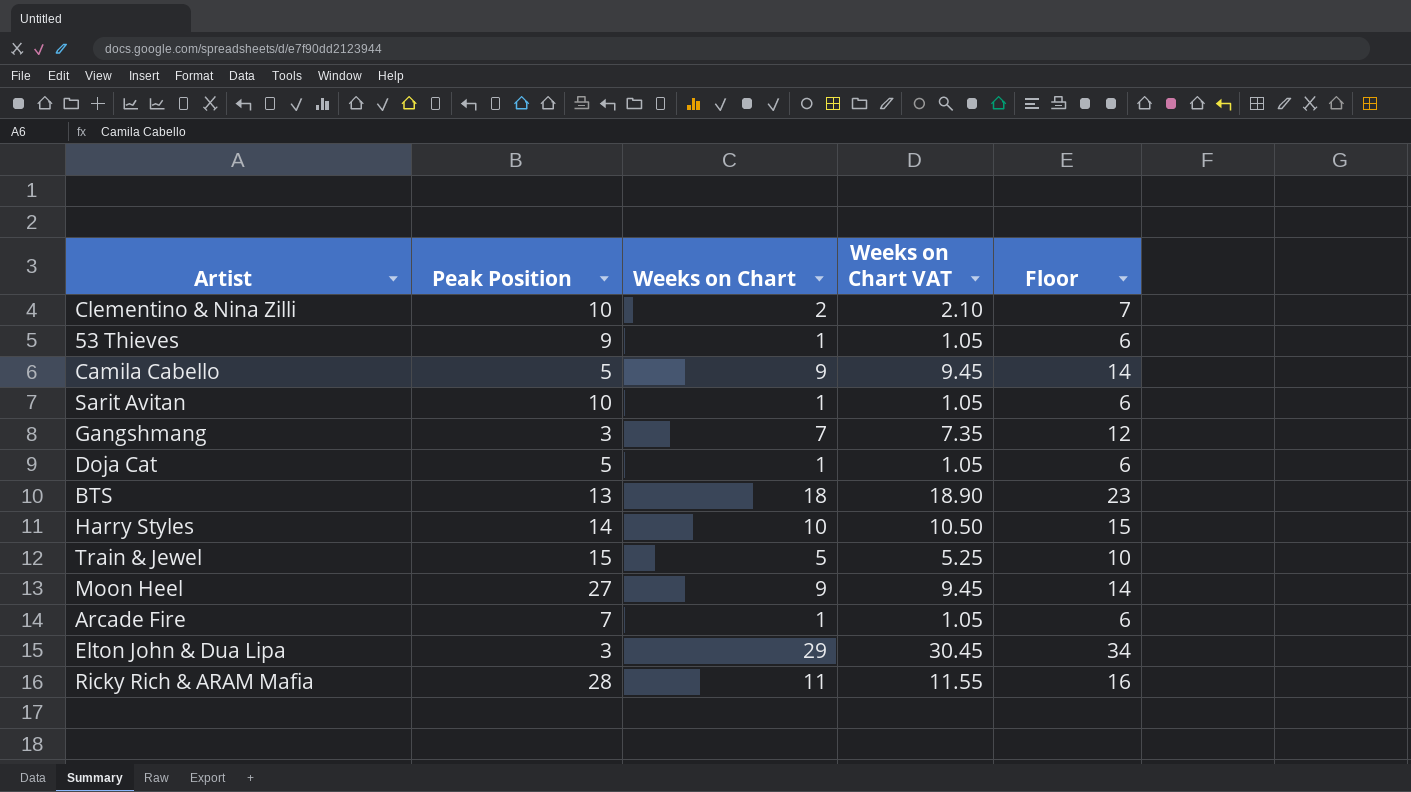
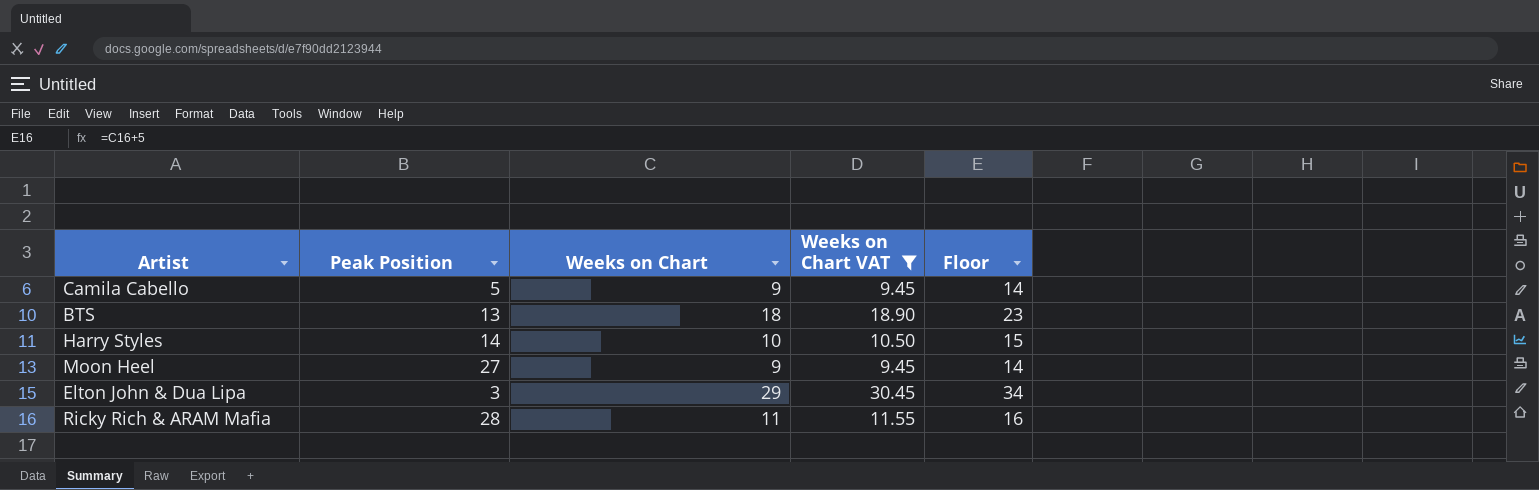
filter: none -> Weeks on Chart VAT >= 9.45

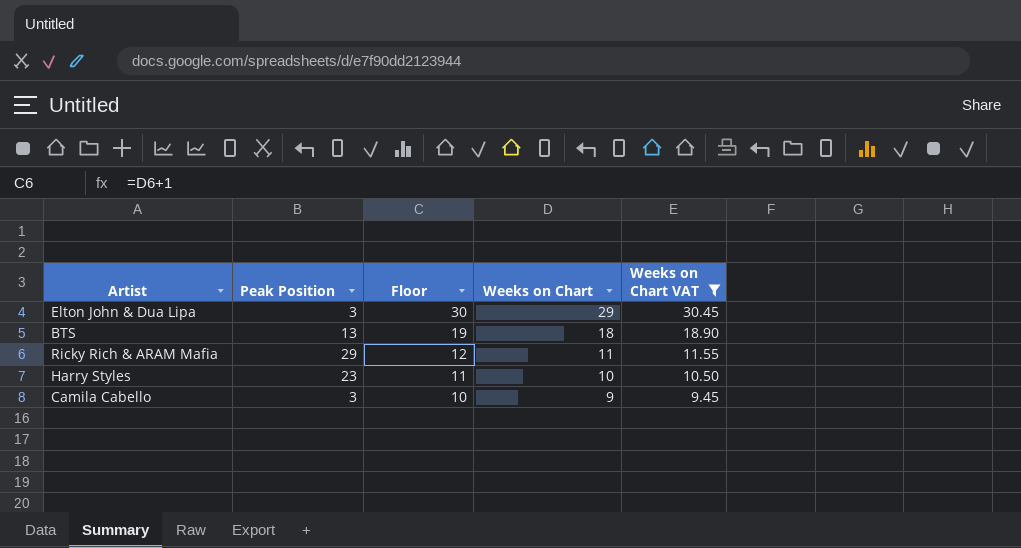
row order: none -> Floor descending
column Floor | formula: [Weeks on Chart] + 5 -> [Weeks on Chart] + 1
column Floor | position: 5 -> 3
row Moon Heel: 27 | 9 | 9.45 | 14 -> none
Ricky Rich & ARAM Mafia | Peak Position: 28 -> 29
Harry Styles | Peak Position: 14 -> 23
Camila Cabello | Peak Position: 5 -> 3

